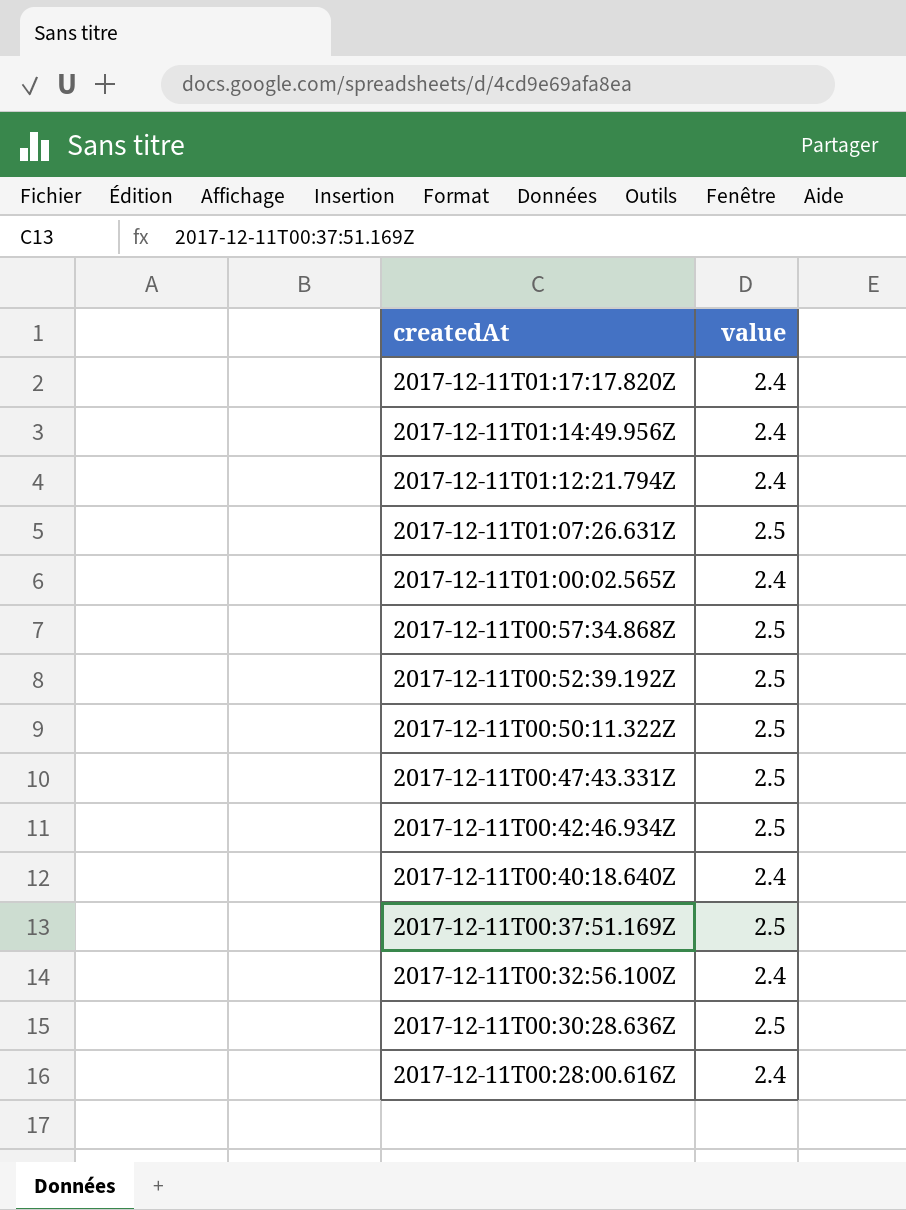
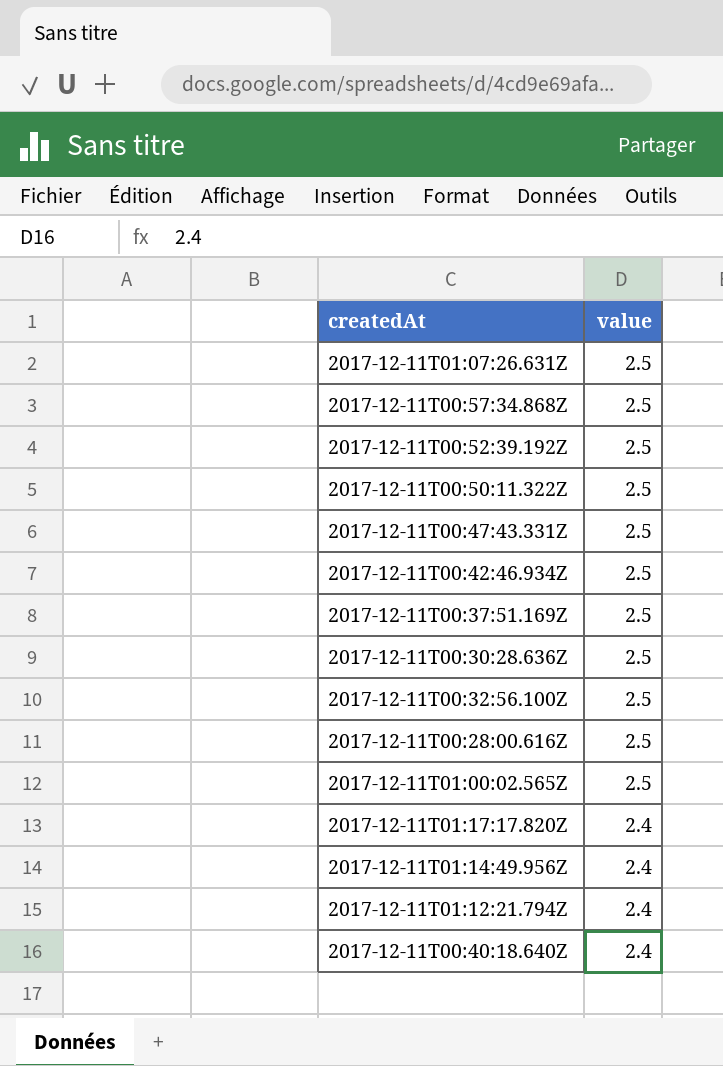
row order: createdAt descending -> value descending
2017-12-11T00:32:56.100Z | value: 2.4 -> 2.5
2017-12-11T00:28:00.616Z | value: 2.4 -> 2.5
2017-12-11T01:00:02.565Z | value: 2.4 -> 2.5

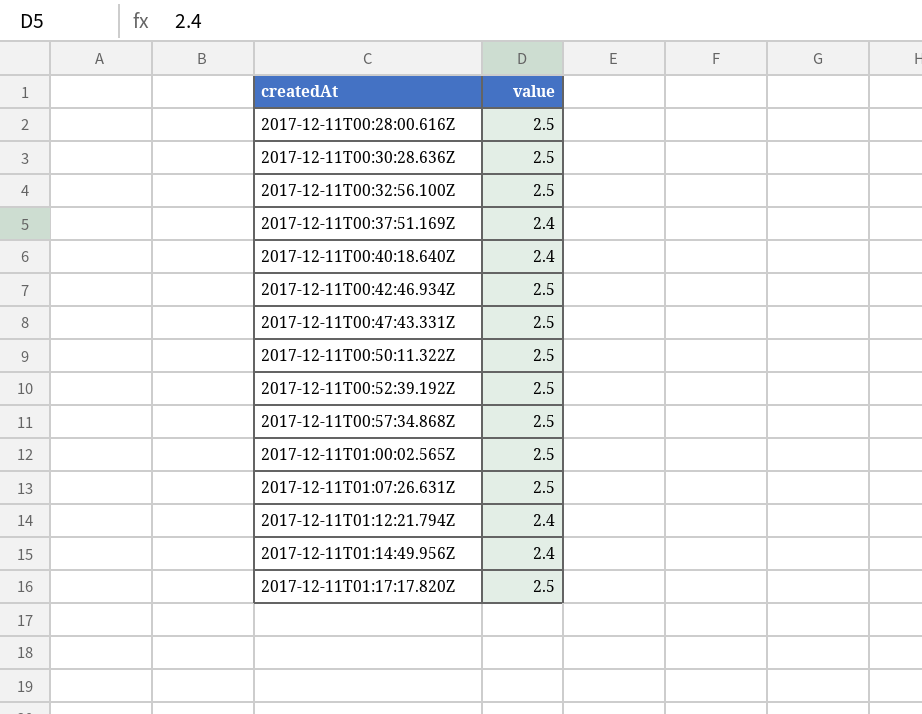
row order: value descending -> createdAt ascending
2017-12-11T00:37:51.169Z | value: 2.5 -> 2.4
2017-12-11T01:17:17.820Z | value: 2.4 -> 2.5

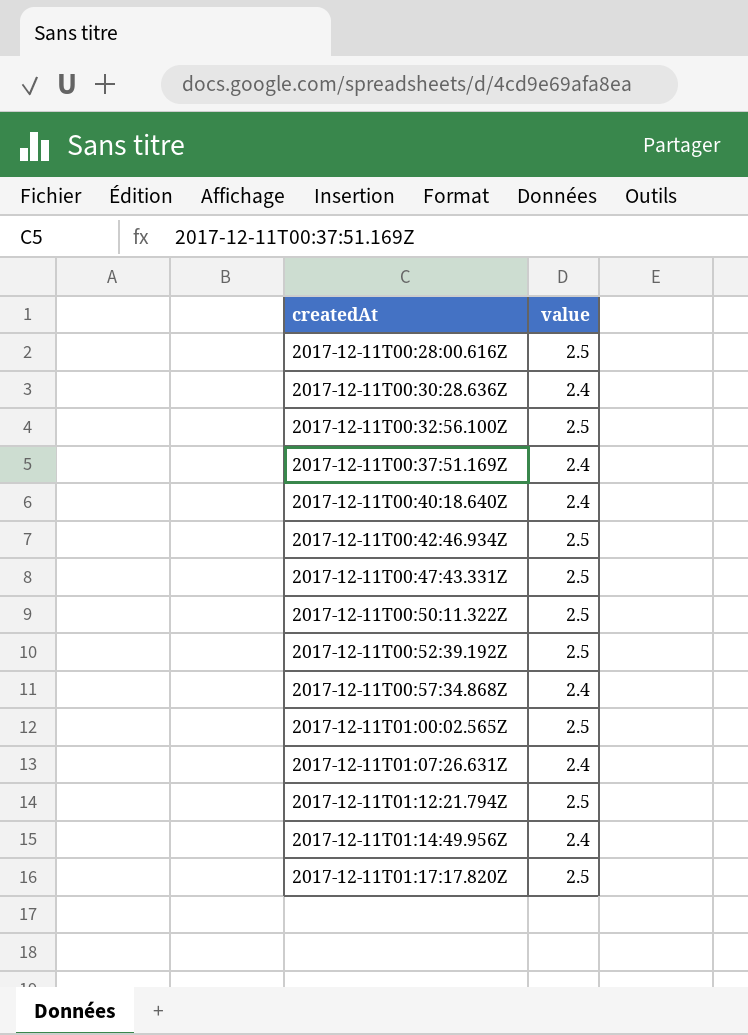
2017-12-11T00:30:28.636Z | value: 2.5 -> 2.4
2017-12-11T00:57:34.868Z | value: 2.5 -> 2.4
2017-12-11T01:07:26.631Z | value: 2.5 -> 2.4
2017-12-11T01:12:21.794Z | value: 2.4 -> 2.5

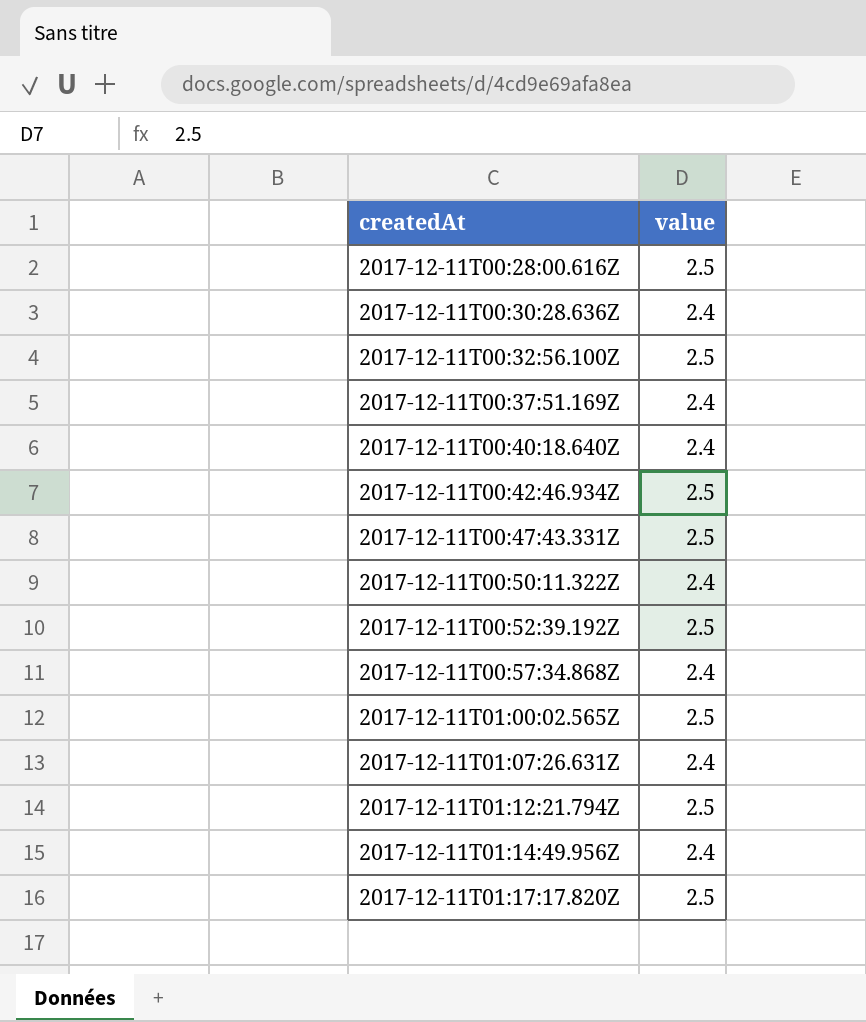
2017-12-11T00:50:11.322Z | value: 2.5 -> 2.4

